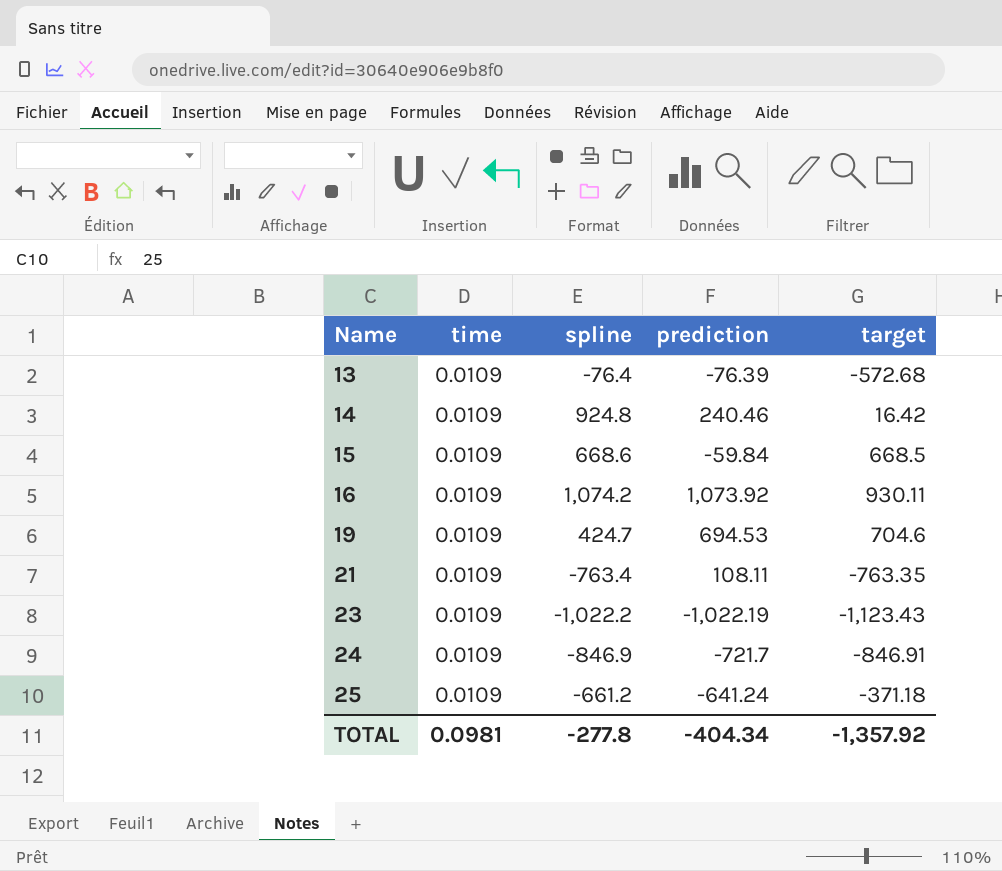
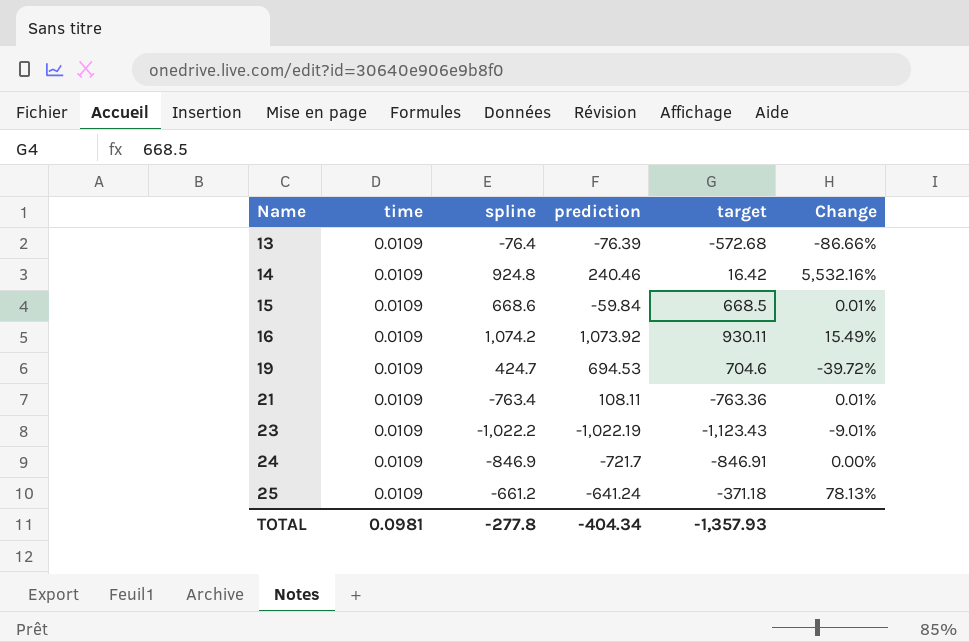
column Change | formula: none -> ([spline] - [target]) / [target]
21 | target: -763.35 -> -763.36
TOTAL | target: -1,357.92 -> -1,357.93

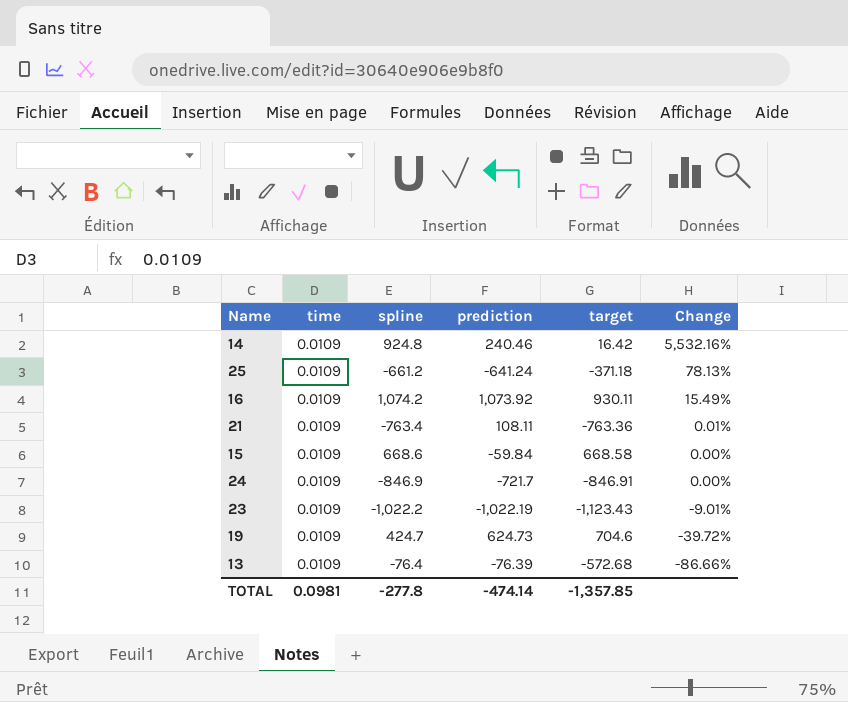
row order: Name ascending -> Change descending
15 | target: 668.5 -> 668.58
15 | Change: 0.01% -> 0.00%
19 | prediction: 694.53 -> 624.73
TOTAL | prediction: -404.34 -> -474.14
TOTAL | target: -1,357.93 -> -1,357.85

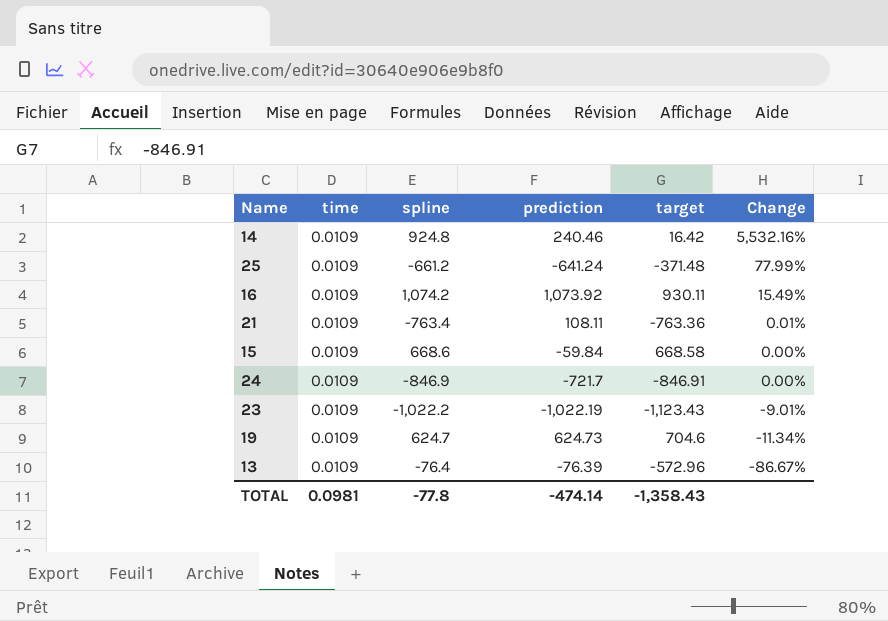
25 | target: -371.18 -> -371.48
25 | Change: 78.13% -> 77.99%
19 | spline: 424.7 -> 624.7
19 | Change: -39.72% -> -11.34%
13 | target: -572.68 -> -572.96
13 | Change: -86.66% -> -86.67%
TOTAL | spline: -277.8 -> -77.8
TOTAL | target: -1,357.85 -> -1,358.43

